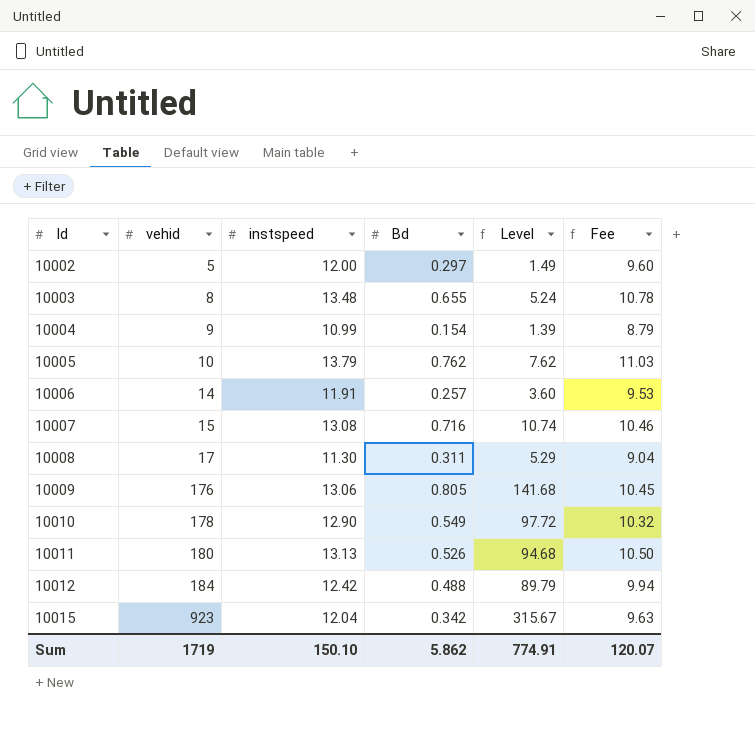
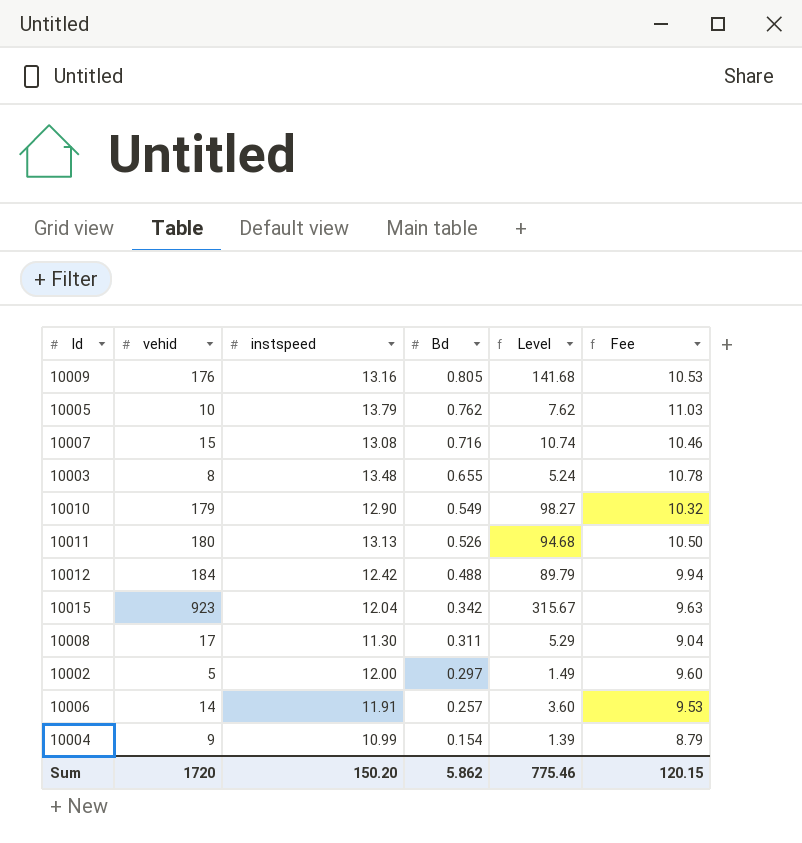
row order: Id ascending -> Bd descending
10009 | instspeed: 13.06 -> 13.16
10009 | Fee: 10.45 -> 10.53
10010 | vehid: 178 -> 179
10010 | Level: 97.72 -> 98.27
Sum | vehid: 1719 -> 1720
Sum | instspeed: 150.10 -> 150.20
Sum | Level: 774.91 -> 775.46
Sum | Fee: 120.07 -> 120.15

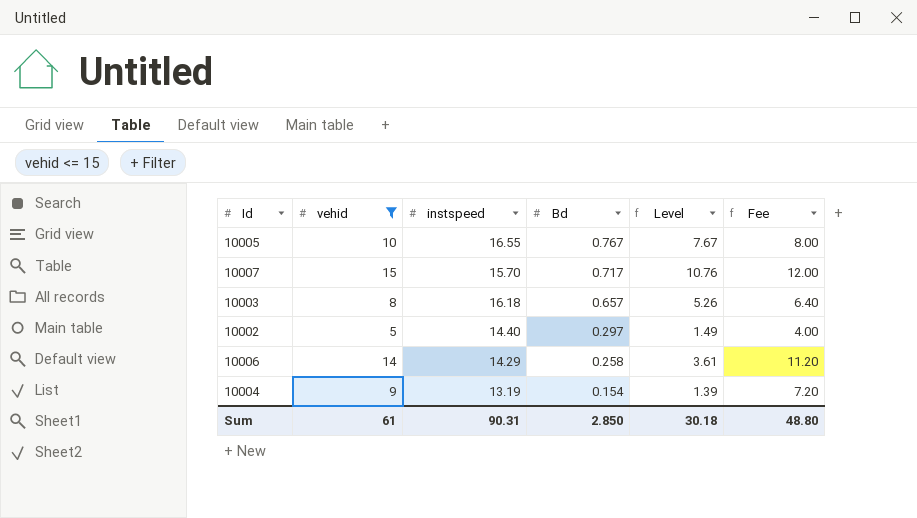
filter: none -> vehid <= 15
column Fee | formula: [instspeed] * 0.8 -> [vehid] * 0.8
10005 | instspeed: 13.79 -> 16.55
10005 | Bd: 0.762 -> 0.767
10005 | Level: 7.62 -> 7.67
10007 | instspeed: 13.08 -> 15.70
10007 | Bd: 0.716 -> 0.717
10007 | Level: 10.74 -> 10.76
10003 | instspeed: 13.48 -> 16.18
10003 | Bd: 0.655 -> 0.657
10003 | Level: 5.24 -> 5.26
10002 | instspeed: 12.00 -> 14.40
10006 | instspeed: 11.91 -> 14.29
10006 | Bd: 0.257 -> 0.258
10006 | Level: 3.60 -> 3.61
10004 | instspeed: 10.99 -> 13.19
Sum | vehid: 1720 -> 61
Sum | instspeed: 150.20 -> 90.31
Sum | Bd: 5.862 -> 2.850
Sum | Level: 775.46 -> 30.18
Sum | Fee: 120.15 -> 48.80

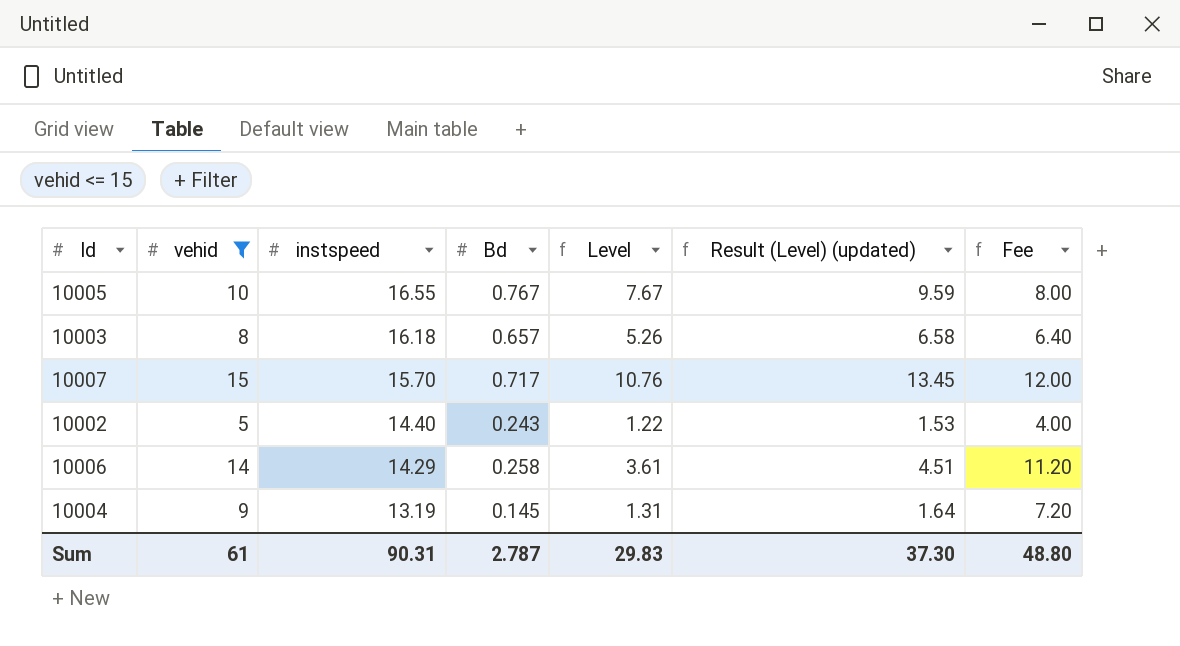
row order: Bd descending -> instspeed descending
column Result (Level) (updated) | formula: none -> [Level] * 1.25
10002 | Bd: 0.297 -> 0.243
10002 | Level: 1.49 -> 1.22
10004 | Bd: 0.154 -> 0.145
10004 | Level: 1.39 -> 1.31
Sum | Bd: 2.850 -> 2.787
Sum | Level: 30.18 -> 29.83

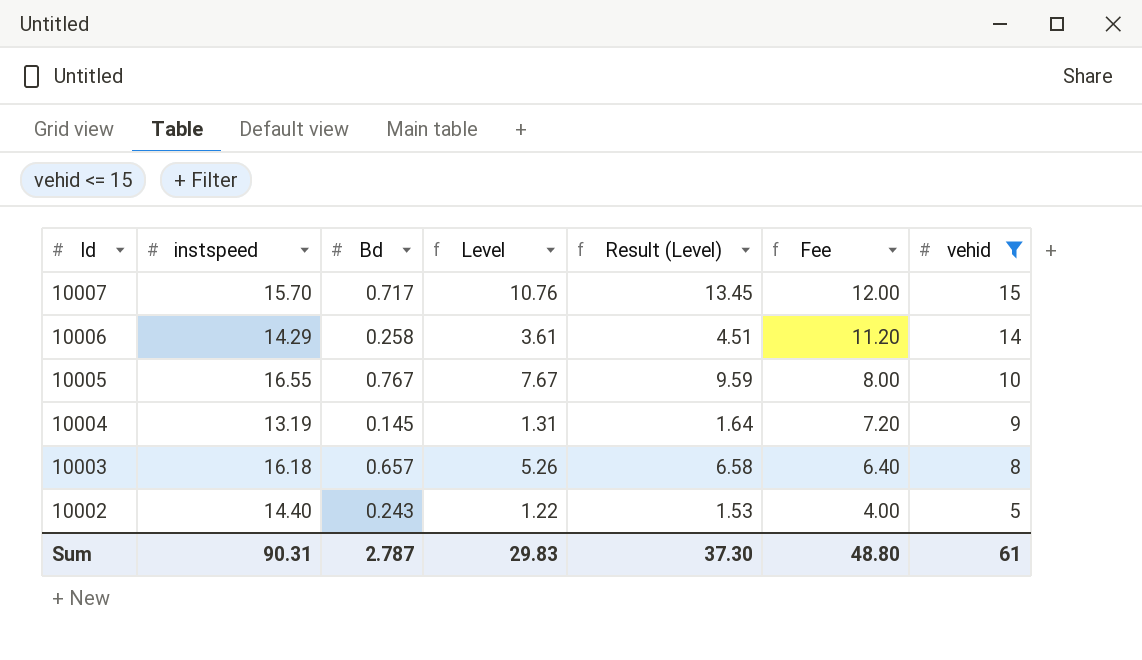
row order: instspeed descending -> Id descending
column name: Result (Level) (updated) -> Result (Level)
column vehid | position: 2 -> 7

